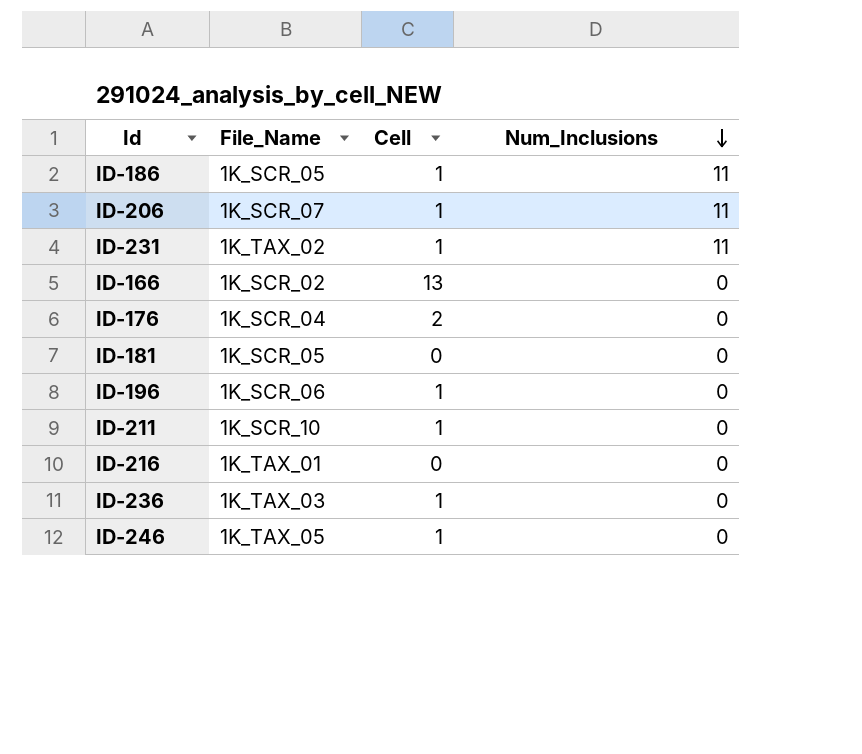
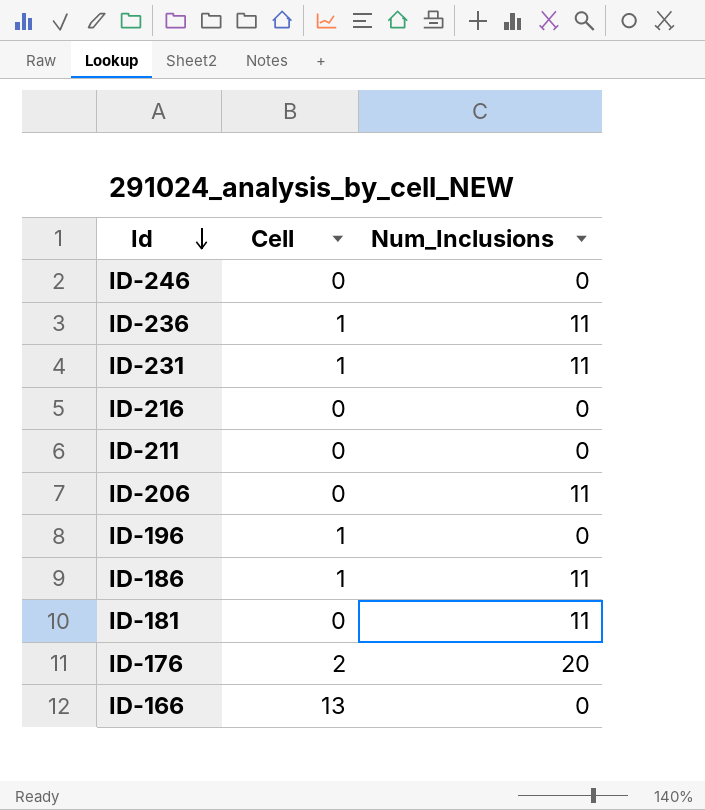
row order: Num_Inclusions descending -> Id descending
column File_Name | position: 2 -> none
ID-246 | Cell: 1 -> 0
ID-236 | Num_Inclusions: 0 -> 11
ID-211 | Cell: 1 -> 0
ID-206 | Cell: 1 -> 0
ID-181 | Num_Inclusions: 0 -> 11
ID-176 | Num_Inclusions: 0 -> 20

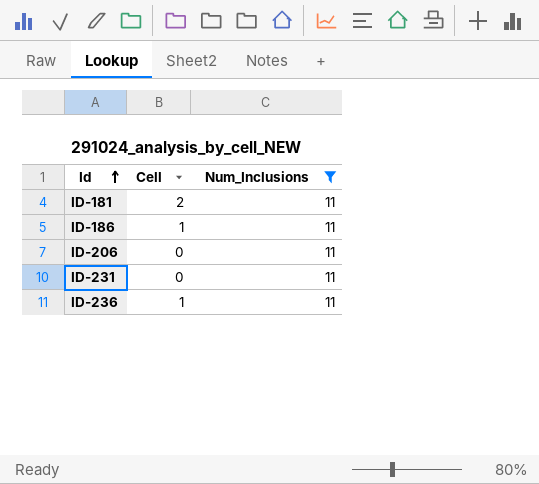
filter: none -> Num_Inclusions = 11
row order: Id descending -> Id ascending
ID-181 | Cell: 0 -> 2
ID-231 | Cell: 1 -> 0

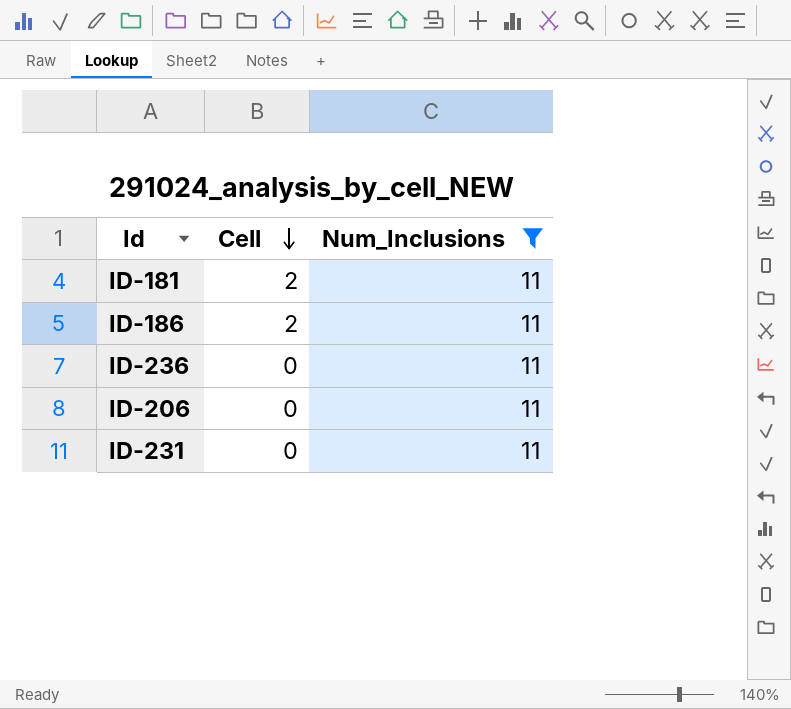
row order: Id ascending -> Cell descending
ID-186 | Cell: 1 -> 2
ID-236 | Cell: 1 -> 0

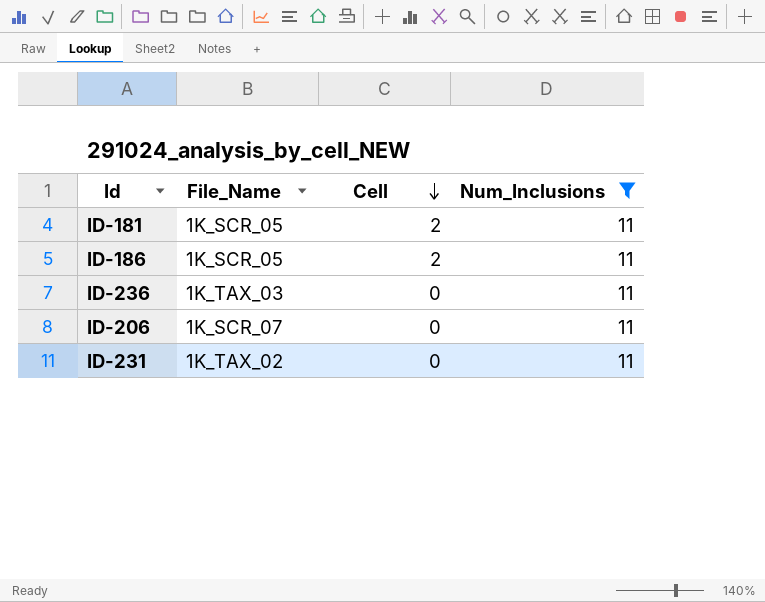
column File_Name | position: none -> 2

